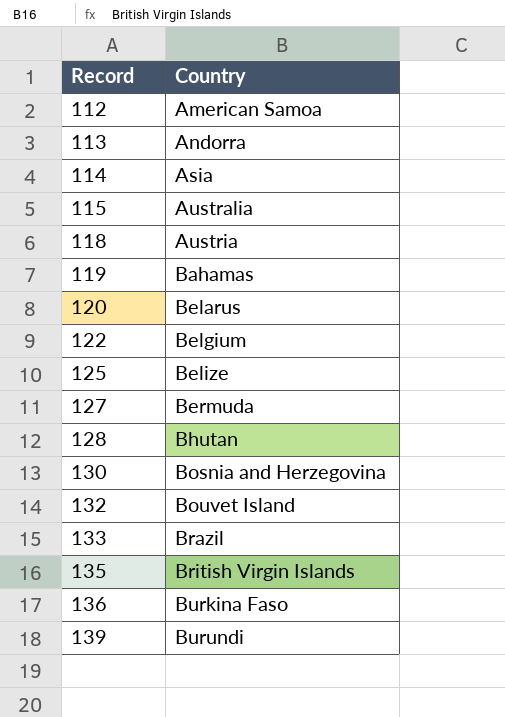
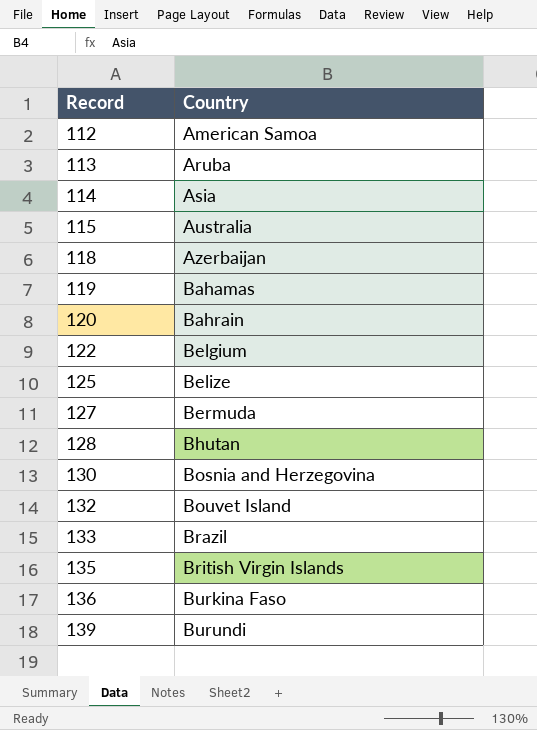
113 | Country: Andorra -> Aruba
118 | Country: Austria -> Azerbaijan
120 | Country: Belarus -> Bahrain

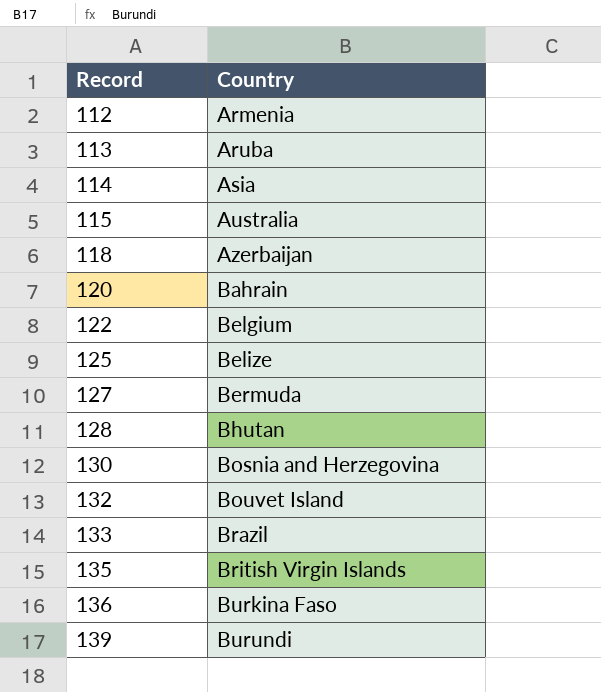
row 119: Bahamas -> none
112 | Country: American Samoa -> Armenia

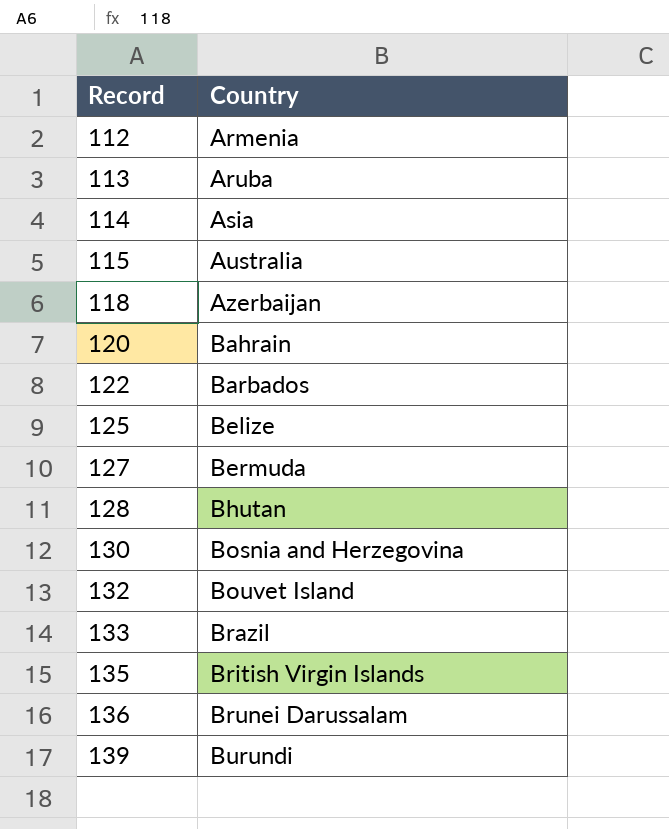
122 | Country: Belgium -> Barbados
136 | Country: Burkina Faso -> Brunei Darussalam

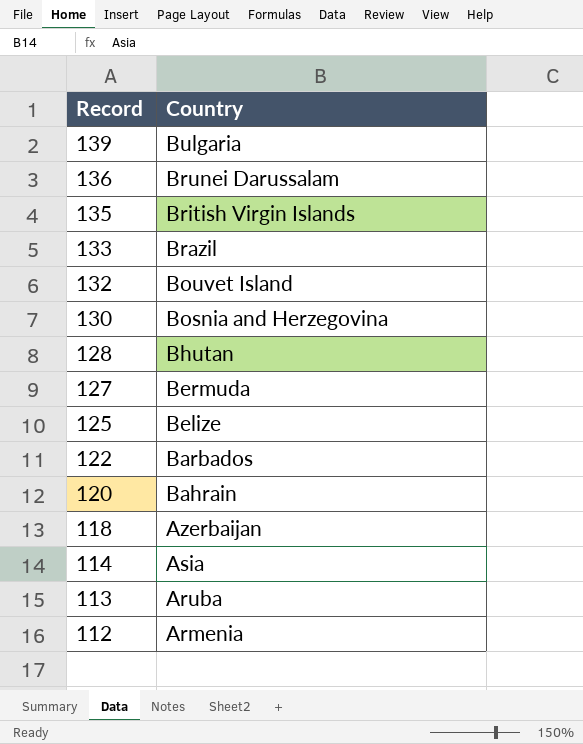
row order: Record ascending -> Record descending
row 115: Australia -> none
139 | Country: Burundi -> Bulgaria

